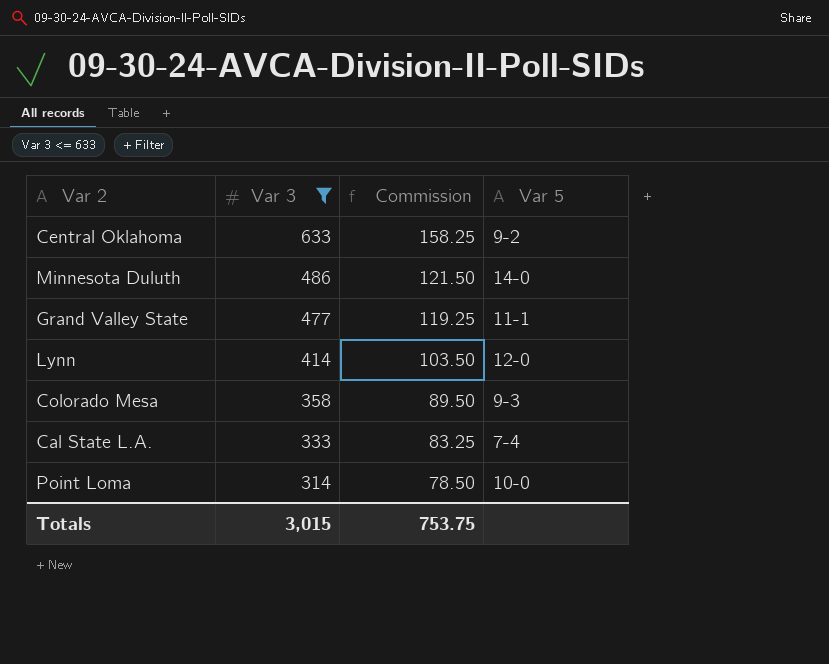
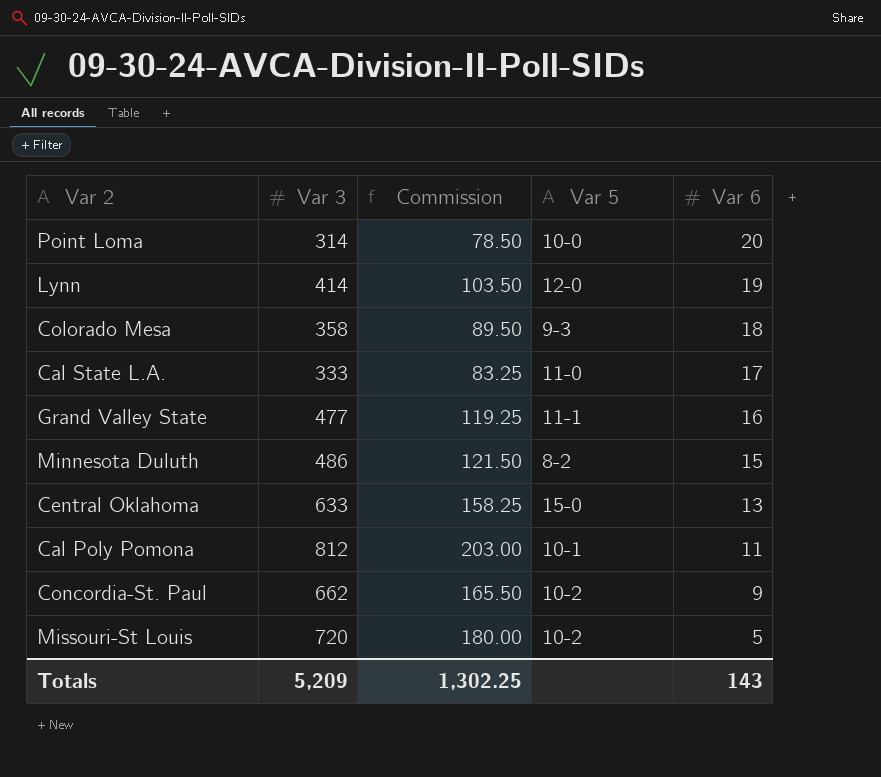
filter: Var 3 <= 633 -> none
row order: Var 3 descending -> Var 6 descending
column Var 6 | position: none -> 5
Cal State L.A. | Var 5: 7-4 -> 11-0
Minnesota Duluth | Var 5: 14-0 -> 8-2
Central Oklahoma | Var 5: 9-2 -> 15-0
Totals | Var 3: 3,015 -> 5,209
Totals | Commission: 753.75 -> 1,302.25

